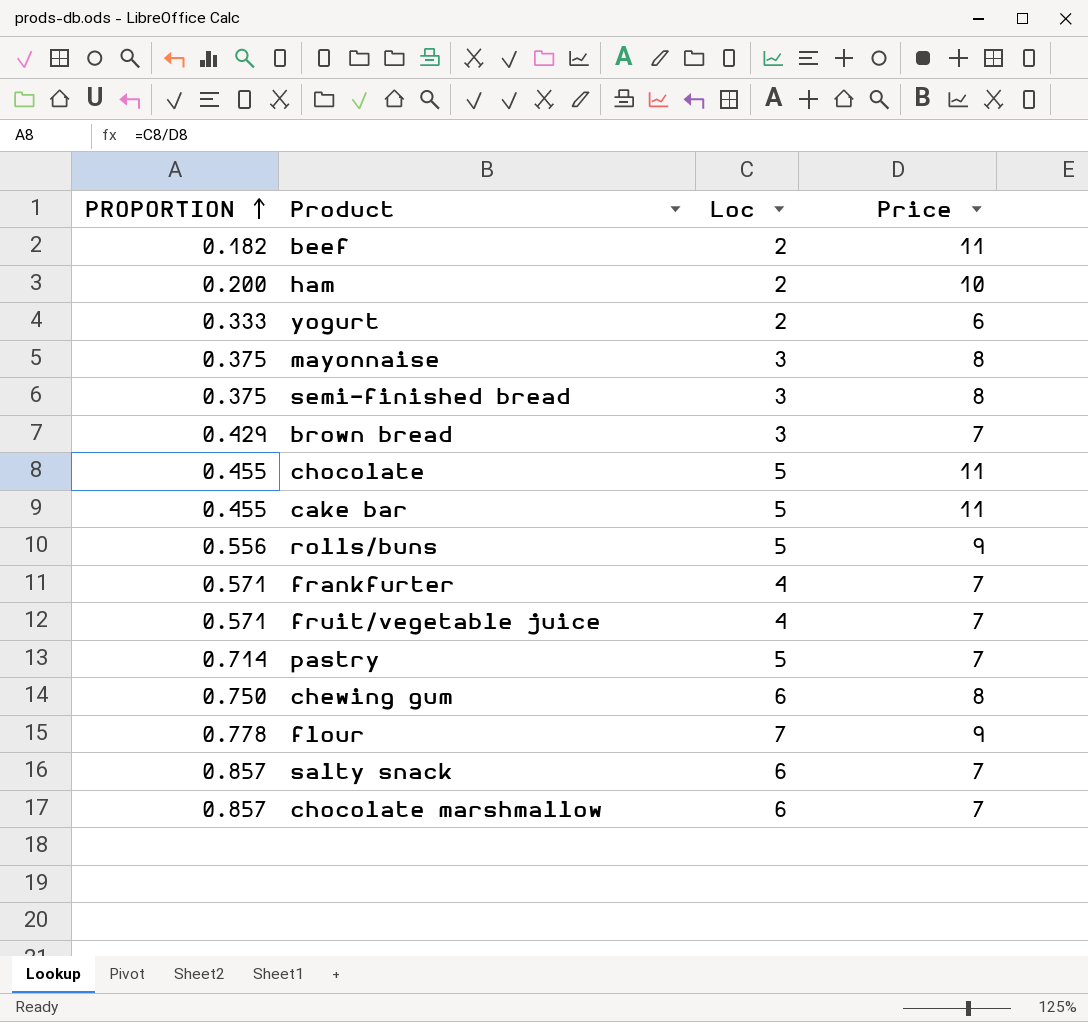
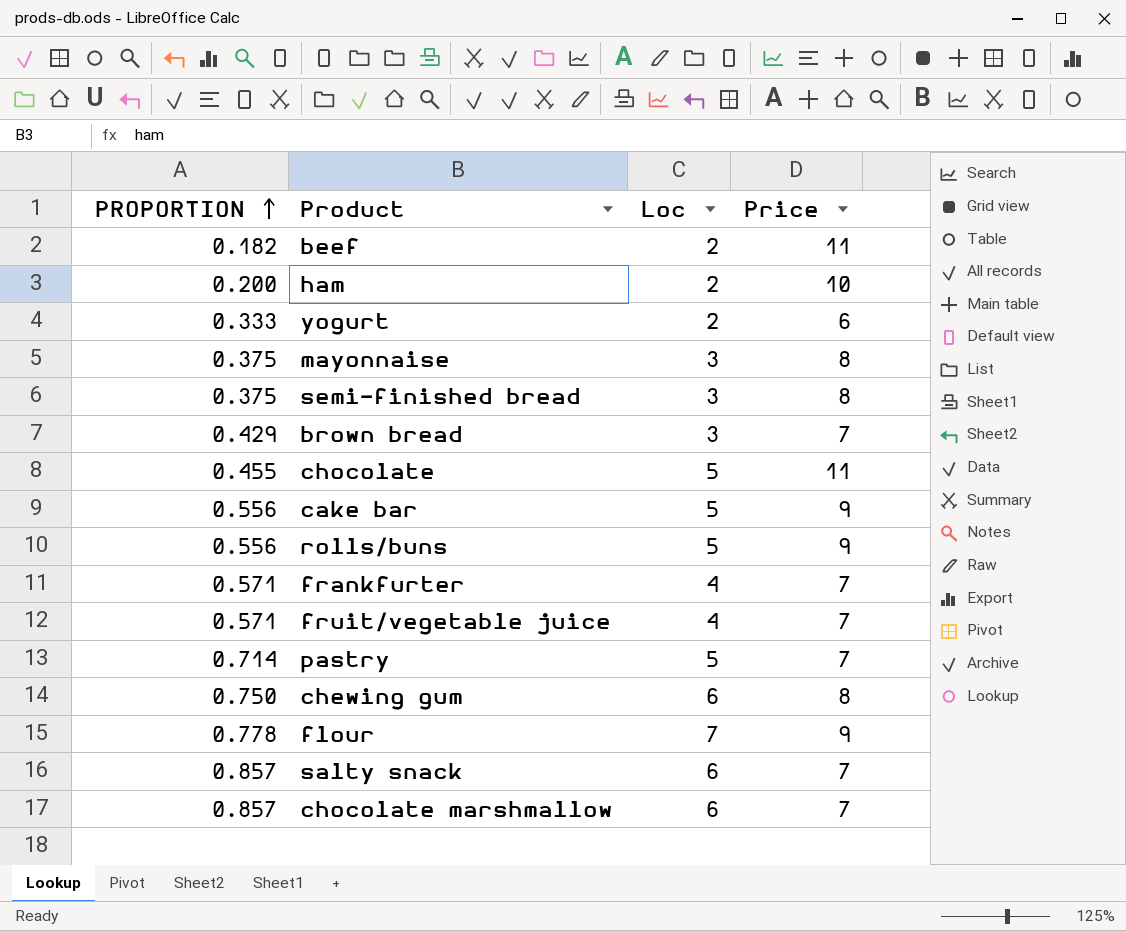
cake bar | PROPORTION: 0.455 -> 0.556
cake bar | Price: 11 -> 9

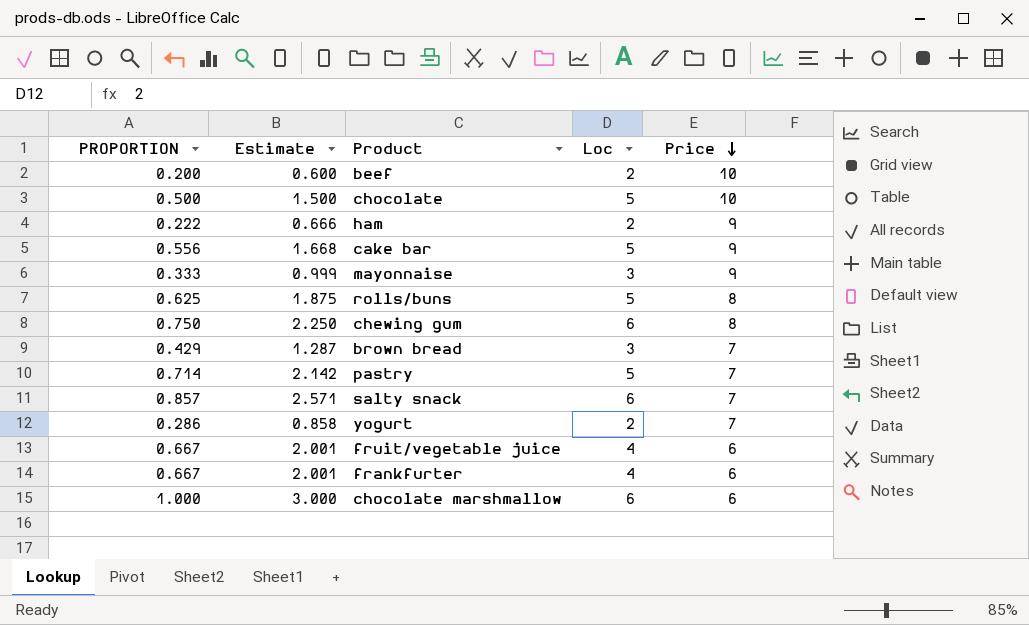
row order: PROPORTION ascending -> Price descending
column Estimate | formula: none -> [PROPORTION] * 3
row semi-finished bread: 0.375 | 3 | 8 -> none
row flour: 0.778 | 7 | 9 -> none
beef | PROPORTION: 0.182 -> 0.200
beef | Price: 11 -> 10
chocolate | PROPORTION: 0.455 -> 0.500
chocolate | Price: 11 -> 10
ham | PROPORTION: 0.200 -> 0.222
ham | Price: 10 -> 9
mayonnaise | PROPORTION: 0.375 -> 0.333
mayonnaise | Price: 8 -> 9
rolls/buns | PROPORTION: 0.556 -> 0.625
rolls/buns | Price: 9 -> 8
yogurt | PROPORTION: 0.333 -> 0.286
yogurt | Price: 6 -> 7
fruit/vegetable juice | PROPORTION: 0.571 -> 0.667
fruit/vegetable juice | Price: 7 -> 6
frankfurter | PROPORTION: 0.571 -> 0.667
frankfurter | Price: 7 -> 6
chocolate marshmallow | PROPORTION: 0.857 -> 1.000
chocolate marshmallow | Price: 7 -> 6

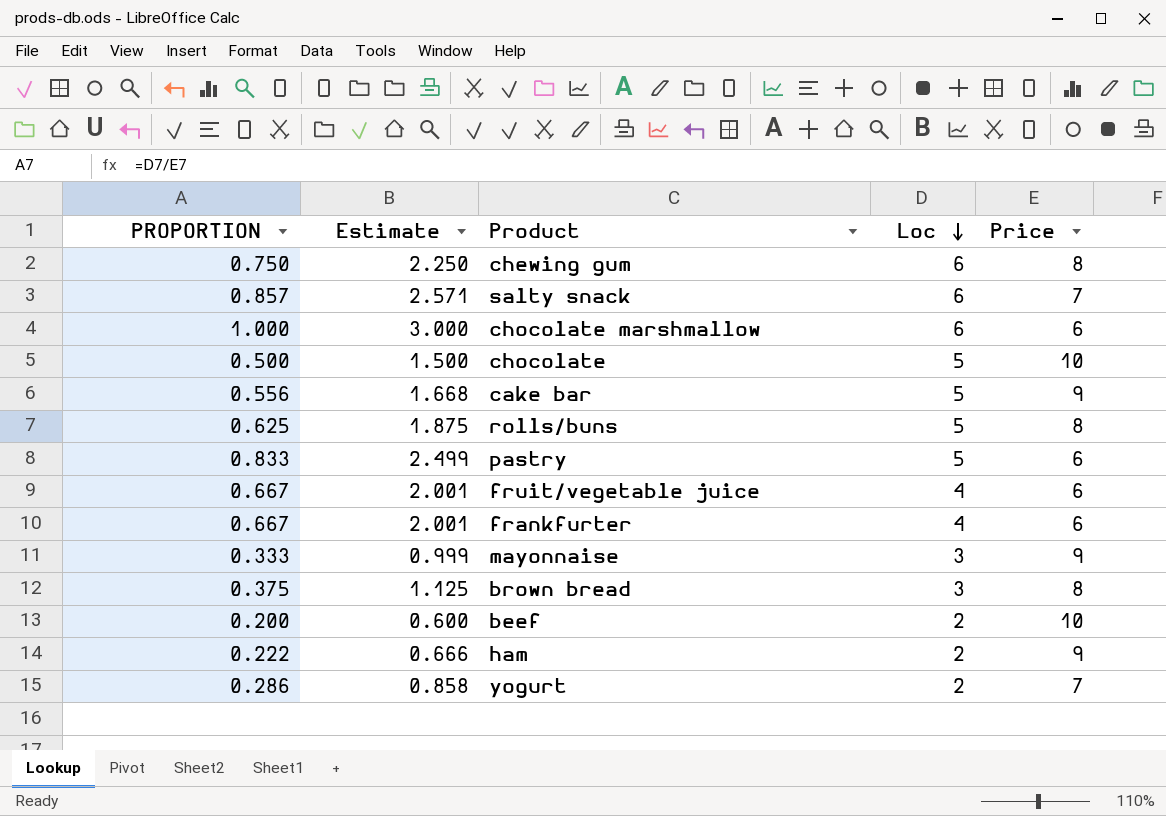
row order: Price descending -> Loc descending
pastry | PROPORTION: 0.714 -> 0.833
pastry | Estimate: 2.142 -> 2.499
pastry | Price: 7 -> 6
brown bread | PROPORTION: 0.429 -> 0.375
brown bread | Estimate: 1.287 -> 1.125
brown bread | Price: 7 -> 8

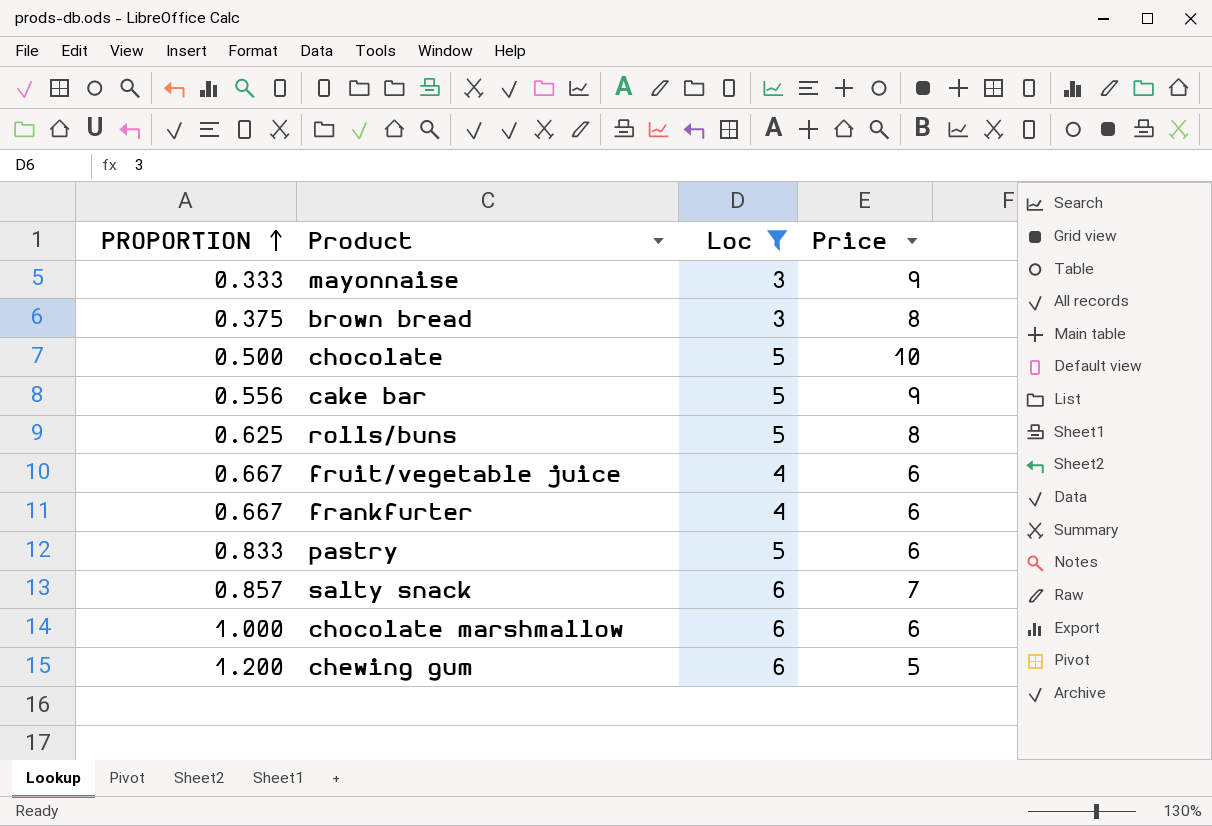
filter: none -> Loc != 2
row order: Loc descending -> PROPORTION ascending
column Estimate | formula: [PROPORTION] * 3 -> none
chewing gum | PROPORTION: 0.750 -> 1.200
chewing gum | Price: 8 -> 5

